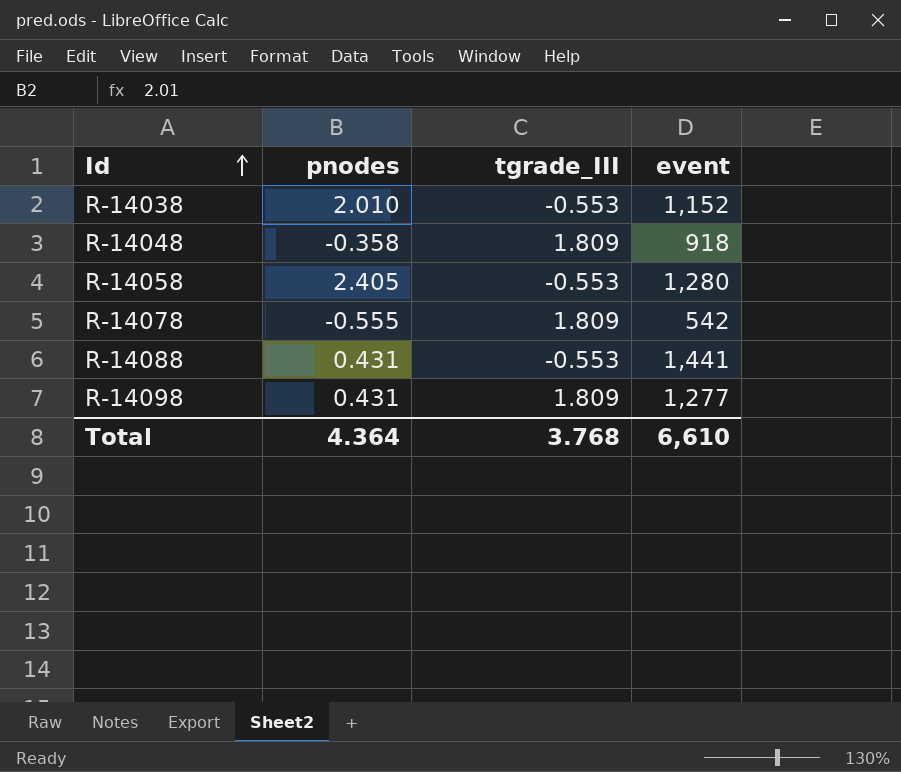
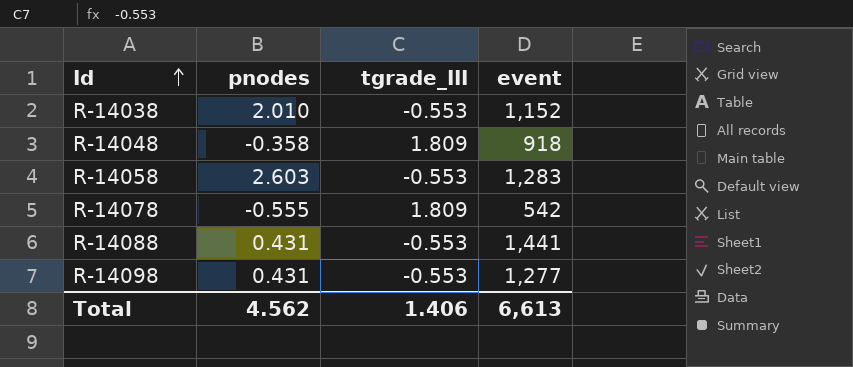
R-14058 | pnodes: 2.405 -> 2.603
R-14058 | event: 1,280 -> 1,283
R-14098 | tgrade_III: 1.809 -> -0.553
Total | pnodes: 4.364 -> 4.562
Total | tgrade_III: 3.768 -> 1.406
Total | event: 6,610 -> 6,613

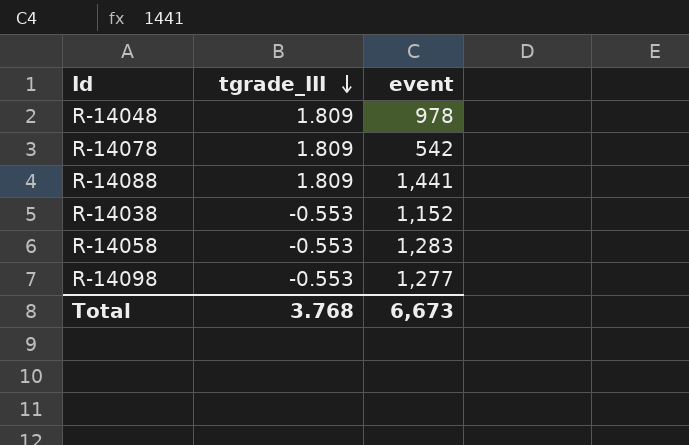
row order: Id ascending -> tgrade_III descending
column pnodes | position: 2 -> none
R-14048 | event: 918 -> 978
R-14088 | tgrade_III: -0.553 -> 1.809
Total | tgrade_III: 1.406 -> 3.768
Total | event: 6,613 -> 6,673

